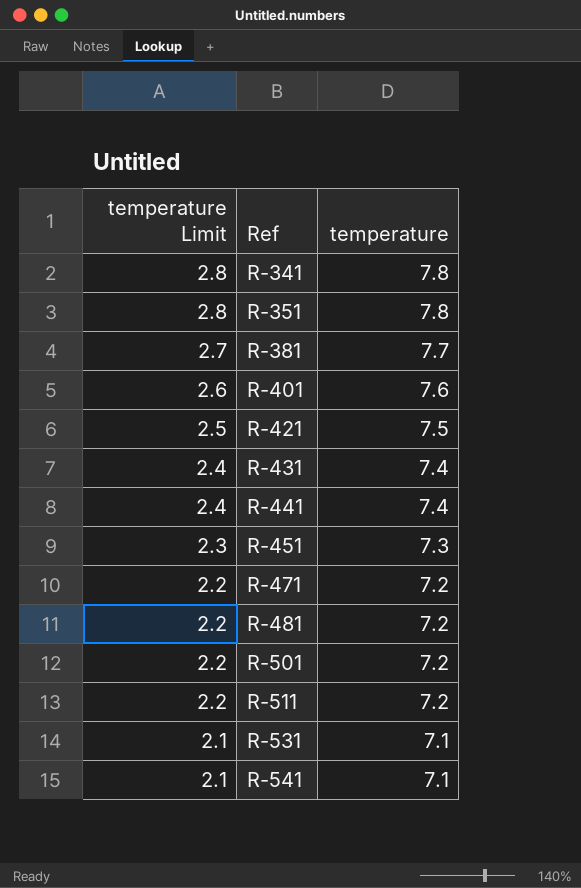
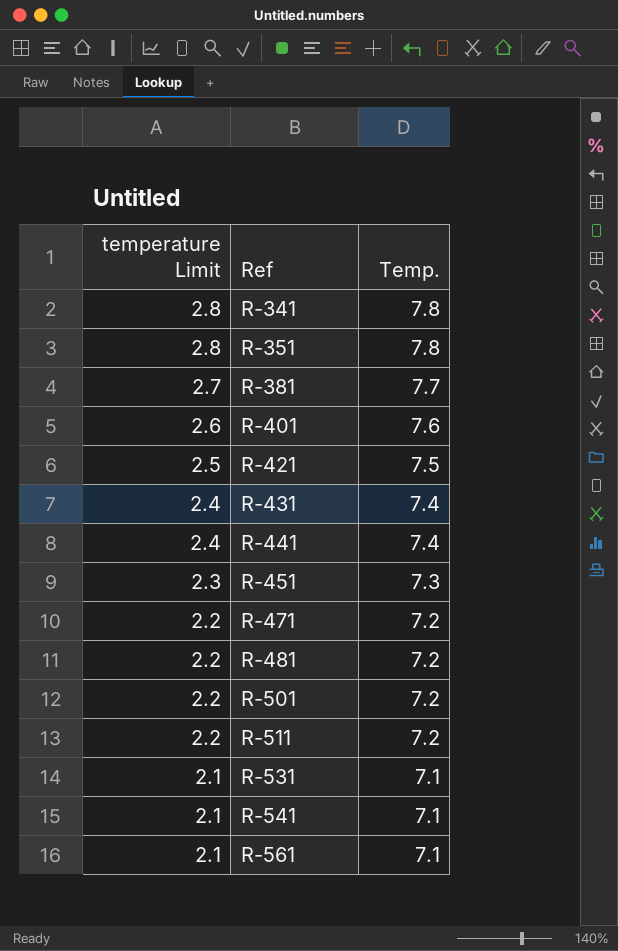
column name: temperature -> Temp.
row R-561: none -> 2.1 | 7.1

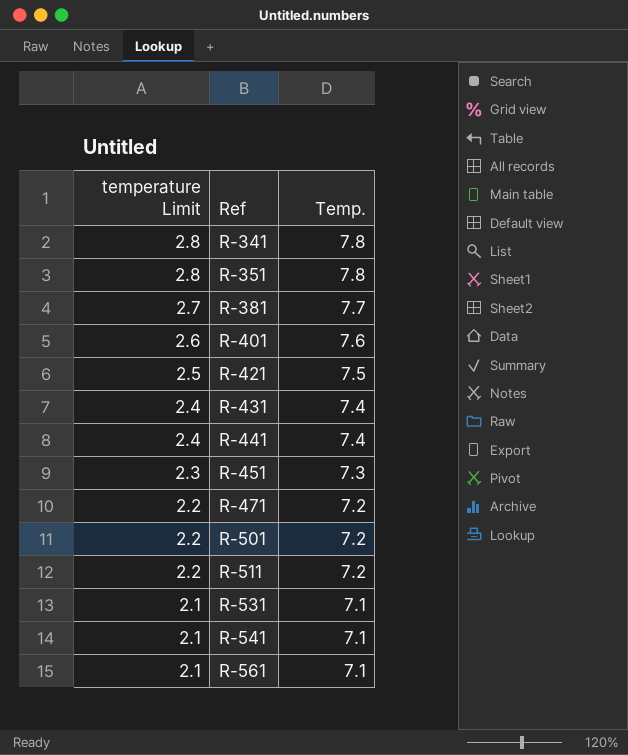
row R-481: 2.2 | 7.2 -> none

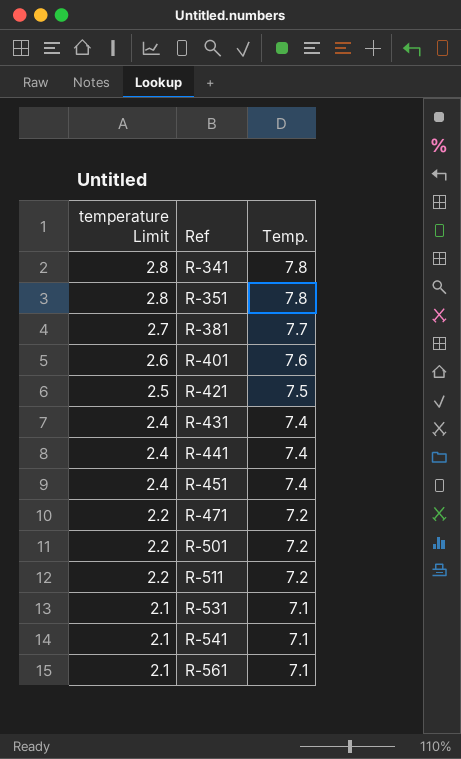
R-451 | temperature Limit: 2.3 -> 2.4
R-451 | Temp.: 7.3 -> 7.4

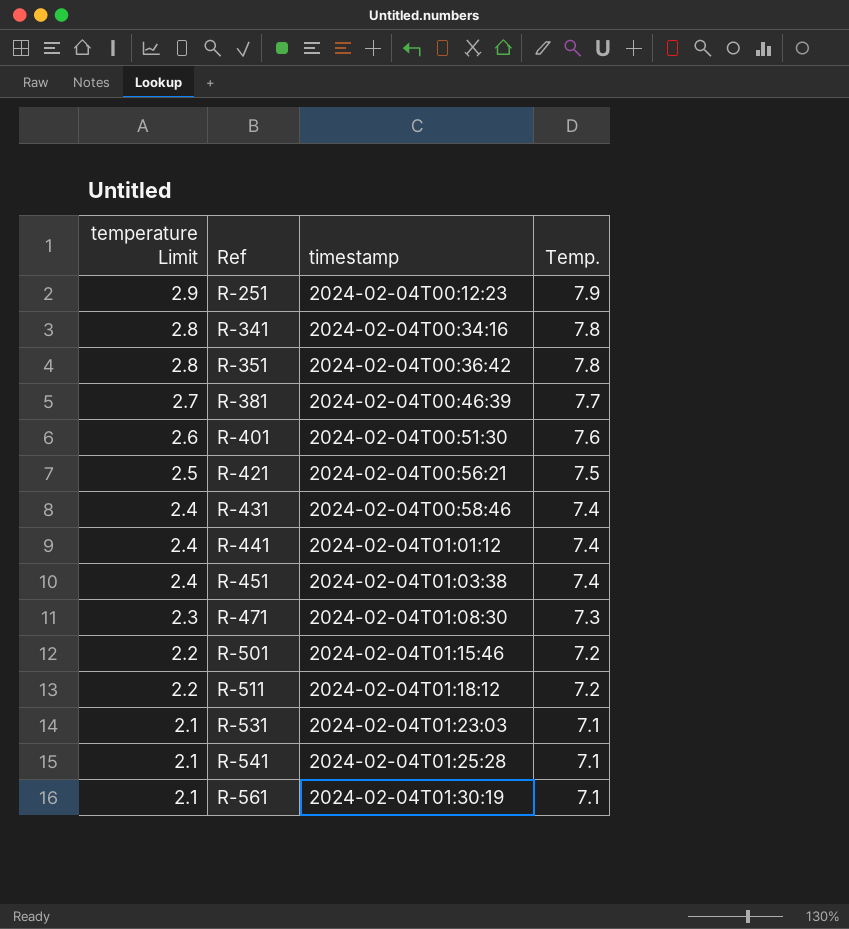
column timestamp | position: none -> 3
row R-251: none -> 2.9 | 2024-02-04T00:12:23 | 7.9
R-471 | temperature Limit: 2.2 -> 2.3
R-471 | Temp.: 7.2 -> 7.3

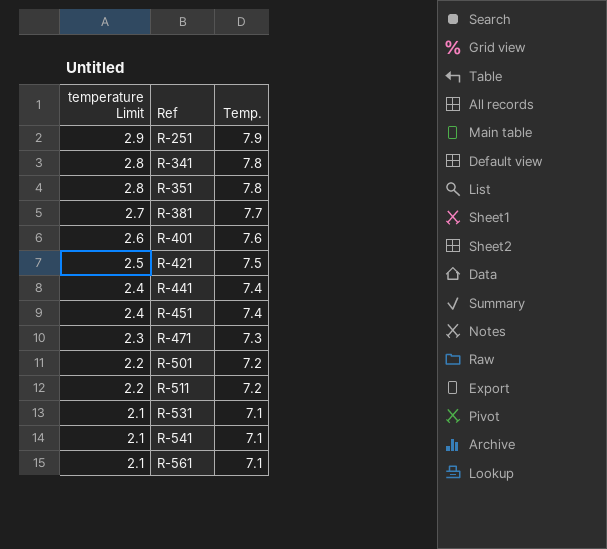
column timestamp | position: 3 -> none
row R-431: 2.4 | 2024-02-04T00:58:46 | 7.4 -> none

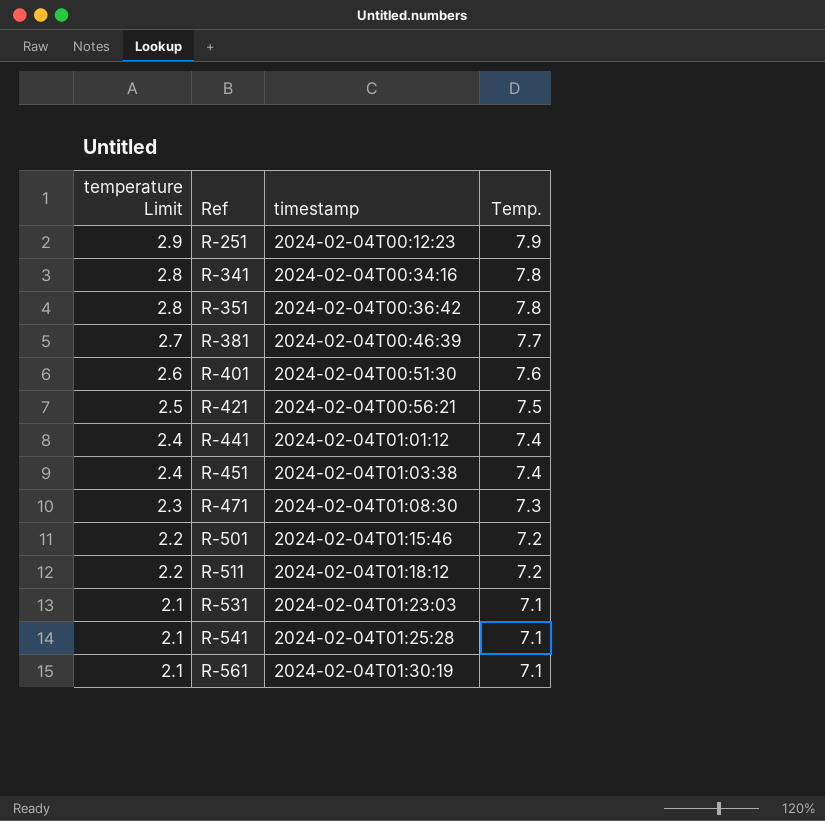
column timestamp | position: none -> 3

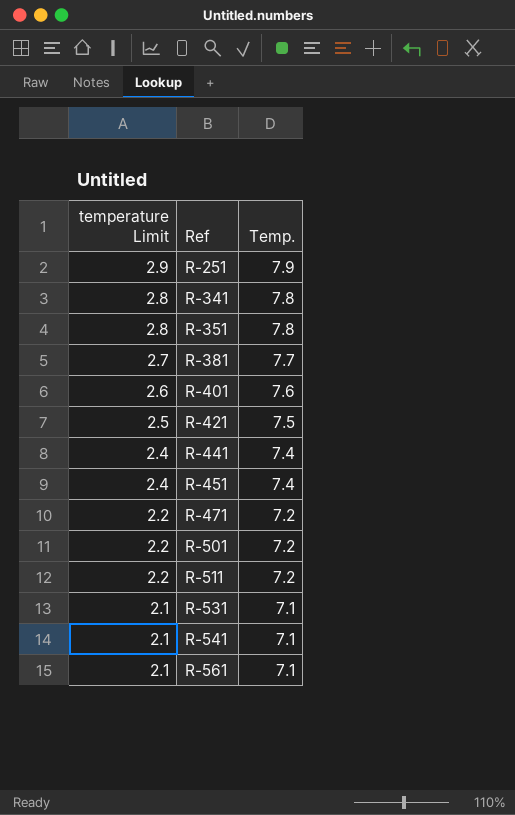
column timestamp | position: 3 -> none
R-471 | temperature Limit: 2.3 -> 2.2
R-471 | Temp.: 7.3 -> 7.2

